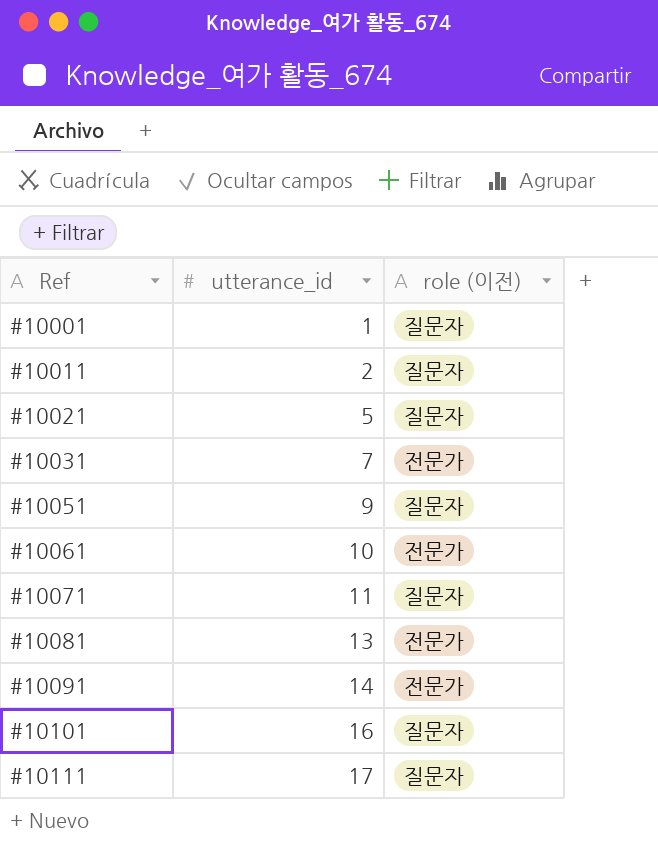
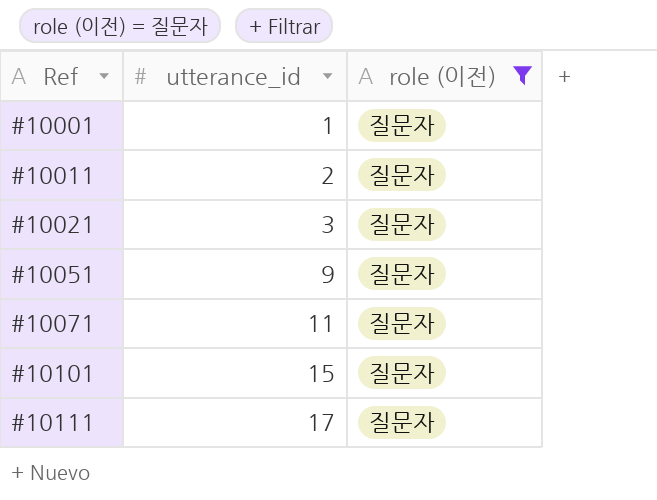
filter: none -> role (이전) = 질문자
#10021 | utterance_id: 5 -> 3
#10101 | utterance_id: 16 -> 15

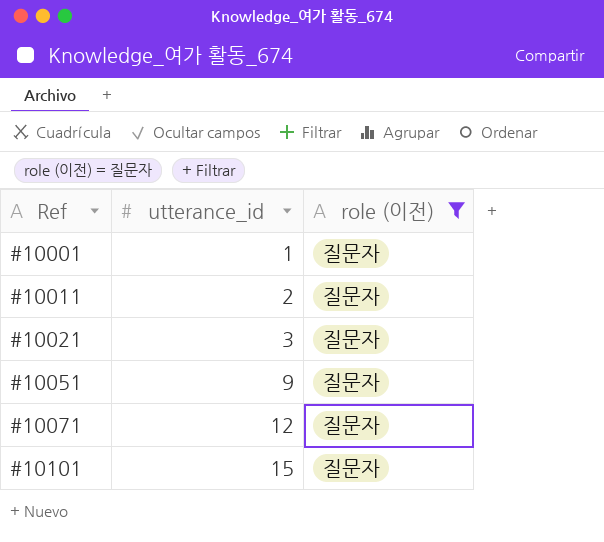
row #10111: 17 | 질문자 -> none
#10071 | utterance_id: 11 -> 12

